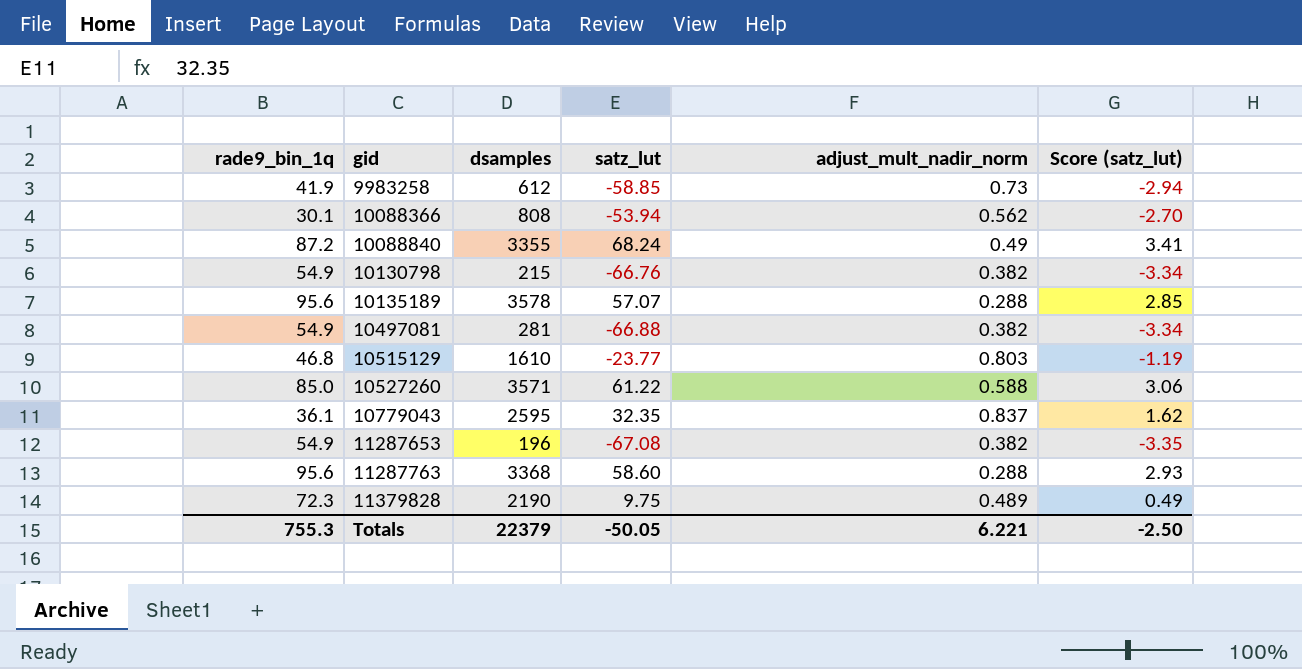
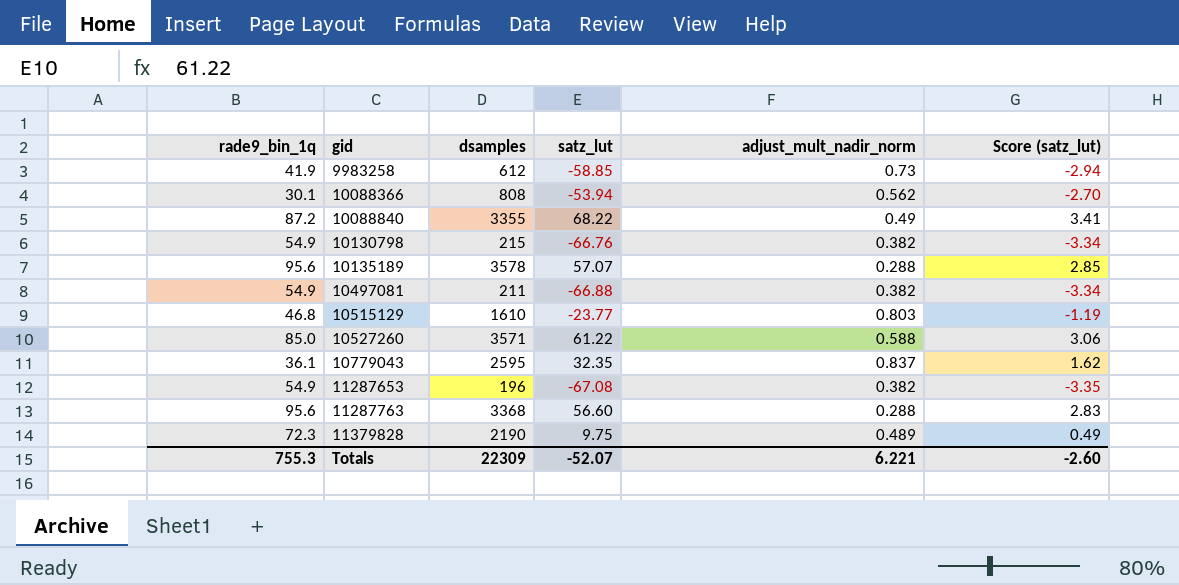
10088840 | satz_lut: 68.24 -> 68.22
10497081 | dsamples: 281 -> 211
11287763 | satz_lut: 58.60 -> 56.60
11287763 | Score (satz_lut): 2.93 -> 2.83
Totals | dsamples: 22379 -> 22309
Totals | satz_lut: -50.05 -> -52.07
Totals | Score (satz_lut): -2.50 -> -2.60

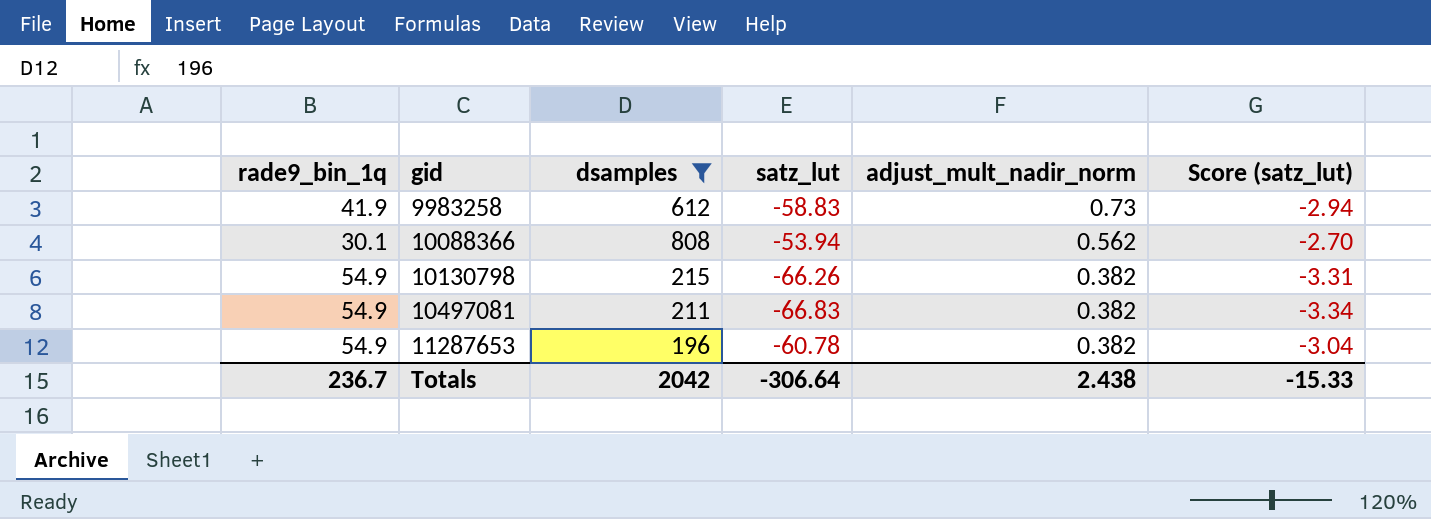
filter: none -> dsamples <= 808
9983258 | satz_lut: -58.85 -> -58.83
10130798 | satz_lut: -66.76 -> -66.26
10130798 | Score (satz_lut): -3.34 -> -3.31
10497081 | satz_lut: -66.88 -> -66.83
11287653 | satz_lut: -67.08 -> -60.78
11287653 | Score (satz_lut): -3.35 -> -3.04
Totals | rade9_bin_1q: 755.3 -> 236.7
Totals | dsamples: 22309 -> 2042
Totals | satz_lut: -52.07 -> -306.64
Totals | adjust_mult_nadir_norm: 6.221 -> 2.438
Totals | Score (satz_lut): -2.60 -> -15.33

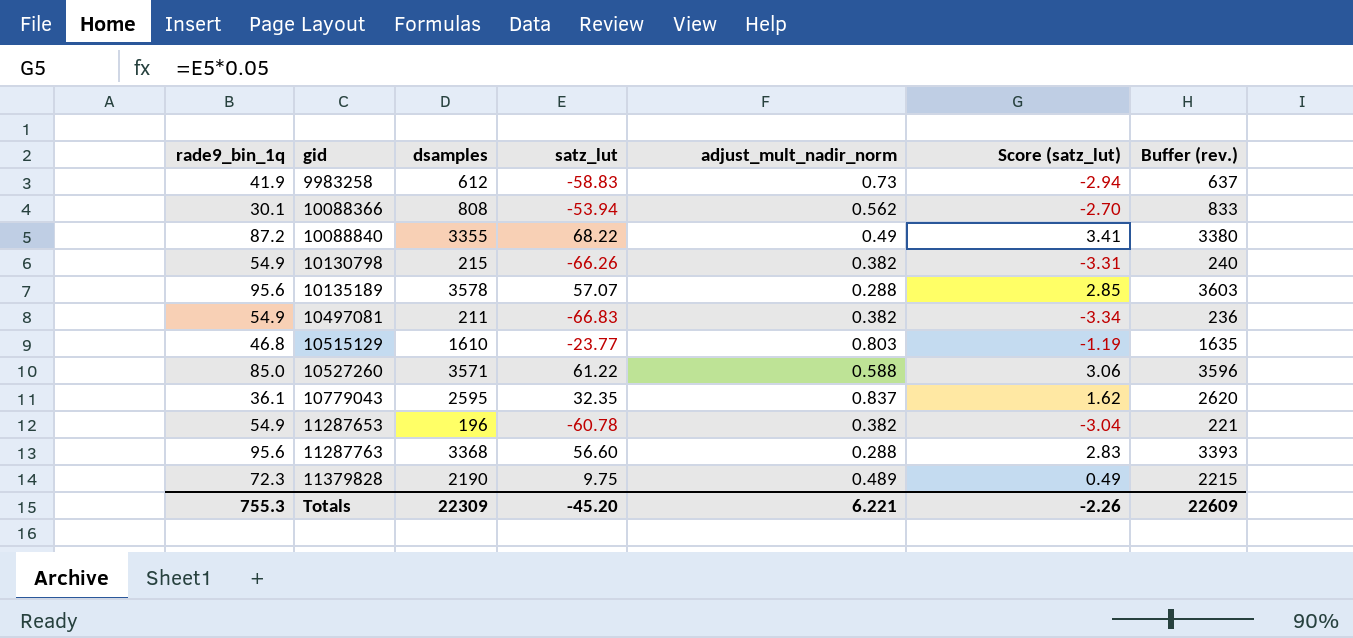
filter: dsamples <= 808 -> none
column Buffer (rev.) | formula: none -> [dsamples] + 25
Totals | rade9_bin_1q: 236.7 -> 755.3
Totals | dsamples: 2042 -> 22309
Totals | satz_lut: -306.64 -> -45.20
Totals | adjust_mult_nadir_norm: 2.438 -> 6.221
Totals | Score (satz_lut): -15.33 -> -2.26

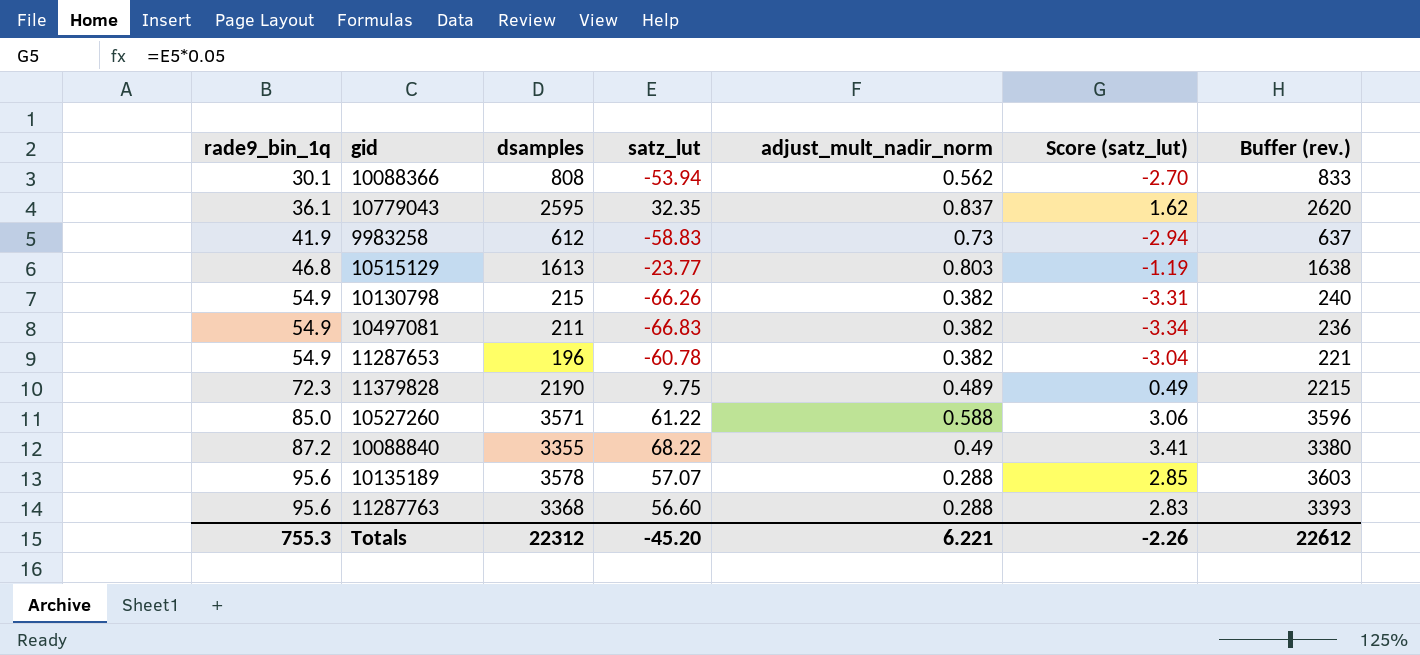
row order: gid ascending -> rade9_bin_1q ascending
10515129 | dsamples: 1610 -> 1613
10515129 | Buffer (rev.): 1635 -> 1638
Totals | dsamples: 22309 -> 22312
Totals | Buffer (rev.): 22609 -> 22612

